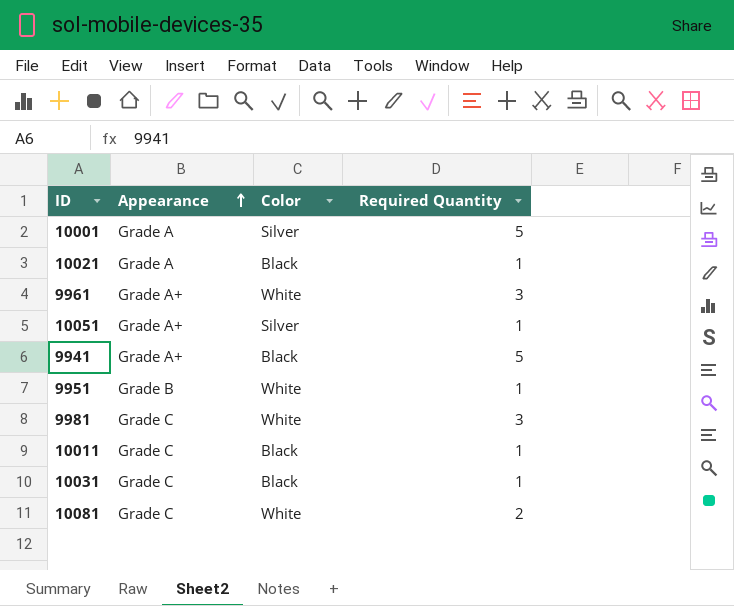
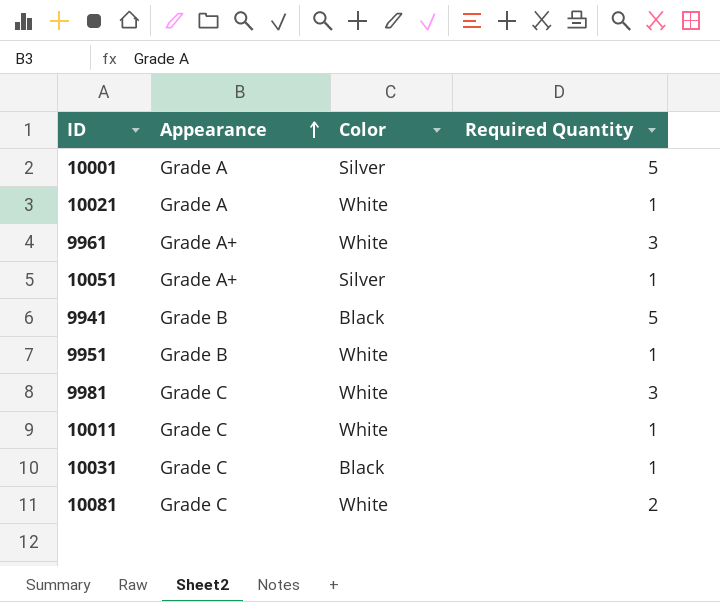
10021 | Color: Black -> White
9941 | Appearance: Grade A+ -> Grade B
10011 | Color: Black -> White

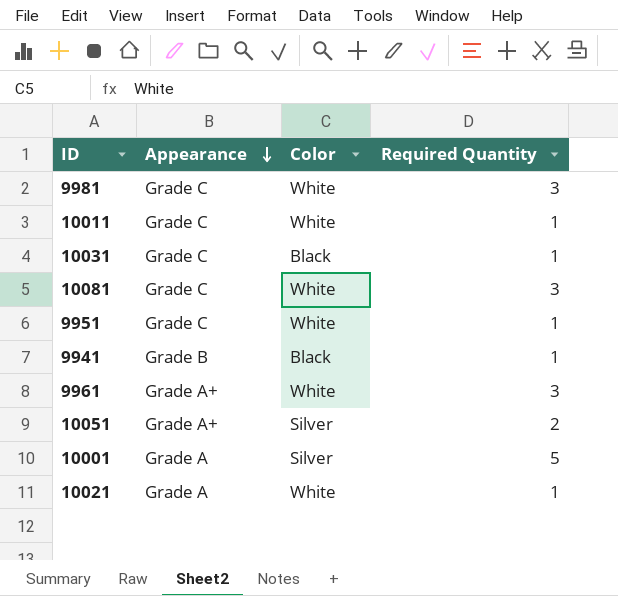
row order: Appearance ascending -> Appearance descending
10081 | Required Quantity: 2 -> 3
9951 | Appearance: Grade B -> Grade C
9941 | Required Quantity: 5 -> 1
10051 | Required Quantity: 1 -> 2

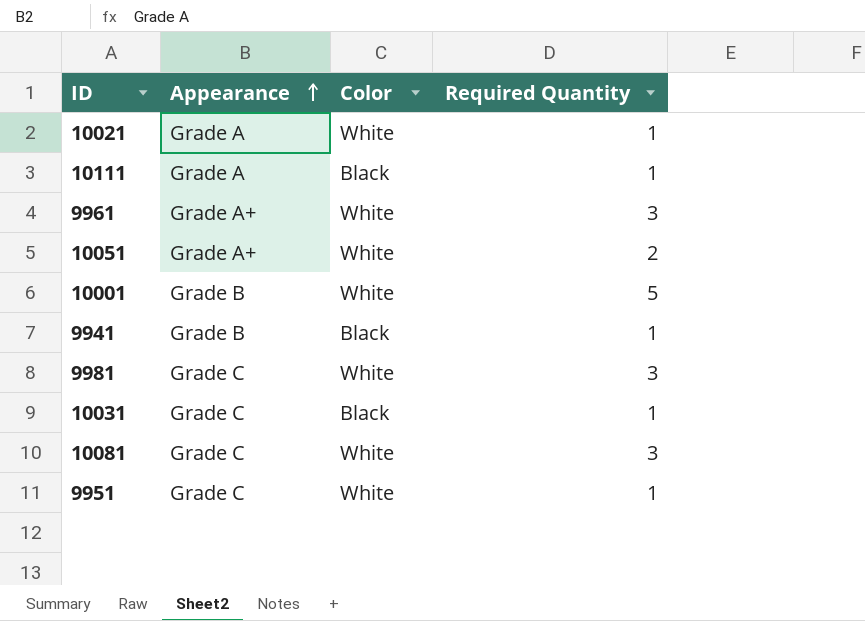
row order: Appearance descending -> Appearance ascending
row 10011: Grade C | White | 1 -> none
row 10111: none -> Grade A | Black | 1
10051 | Color: Silver -> White
10001 | Appearance: Grade A -> Grade B
10001 | Color: Silver -> White

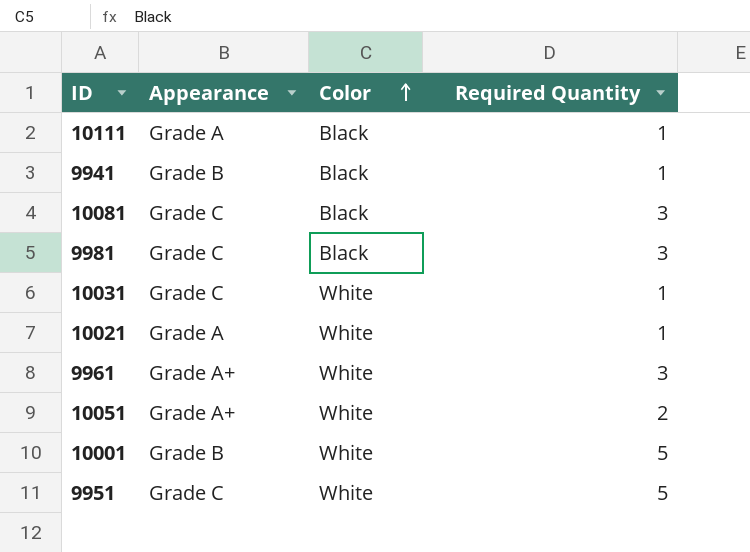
row order: Appearance ascending -> Color ascending
10081 | Color: White -> Black
9981 | Color: White -> Black
10031 | Color: Black -> White
9951 | Required Quantity: 1 -> 5

